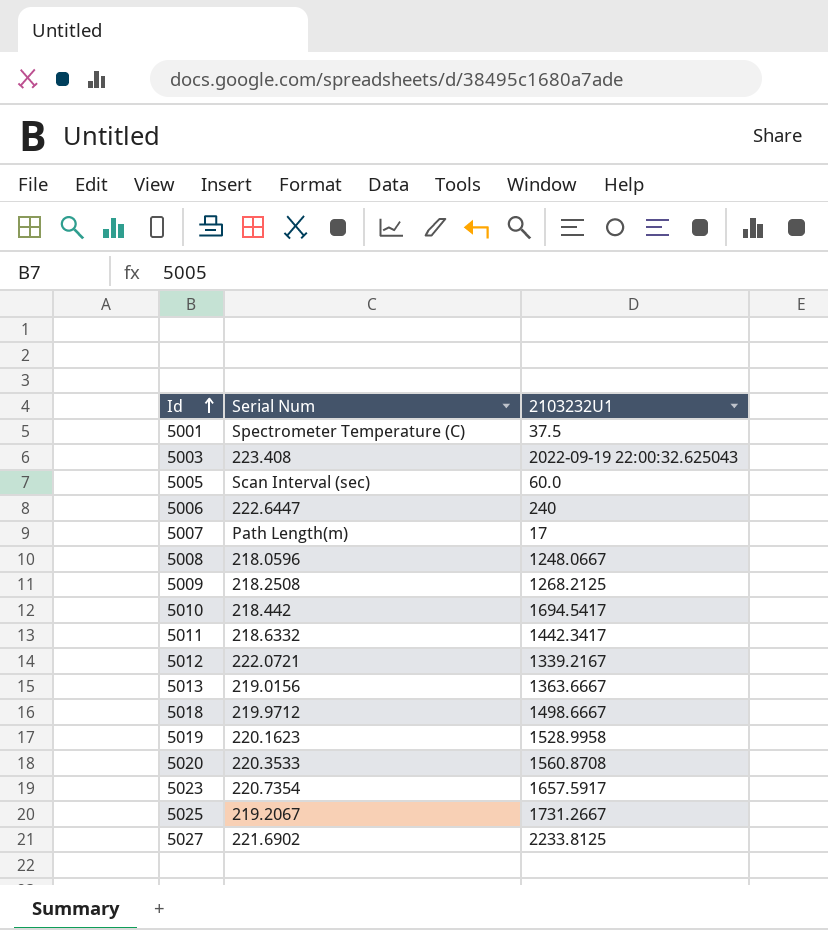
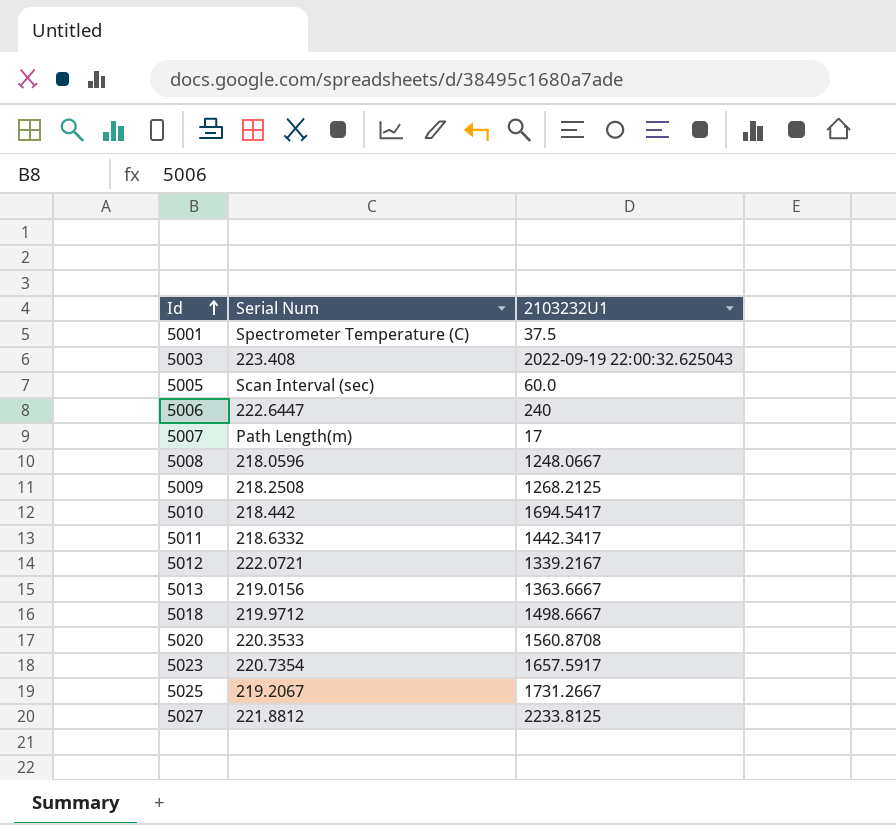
row 5019: 220.1623 | 1528.9958 -> none
5027 | Serial Num: 221.6902 -> 221.8812

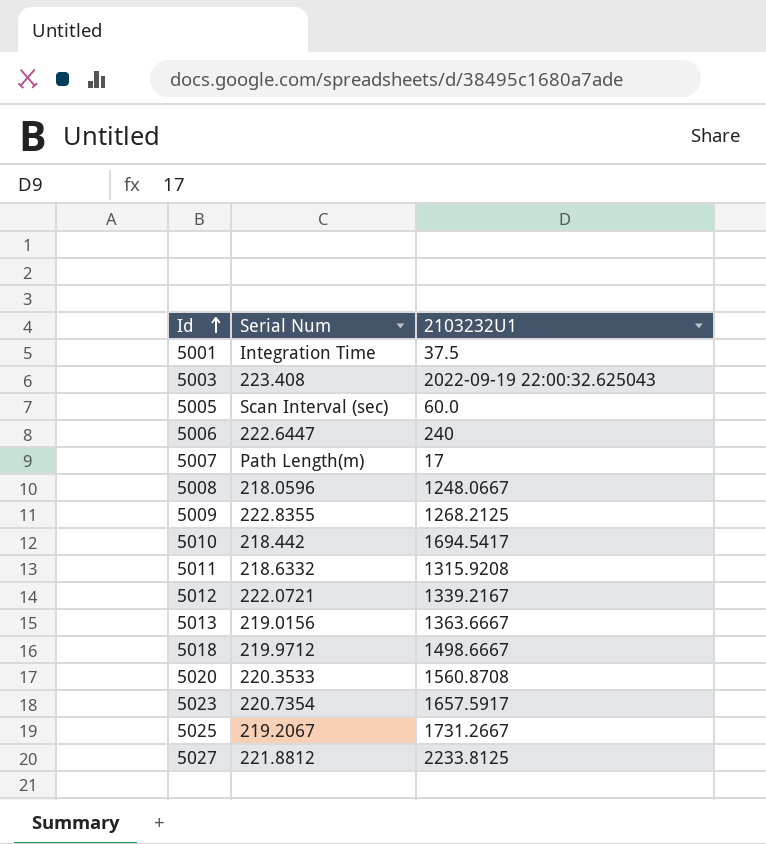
5001 | Serial Num: Spectrometer Temperature (C) -> Integration Time
5009 | Serial Num: 218.2508 -> 222.8355
5011 | 2103232U1: 1442.3417 -> 1315.9208

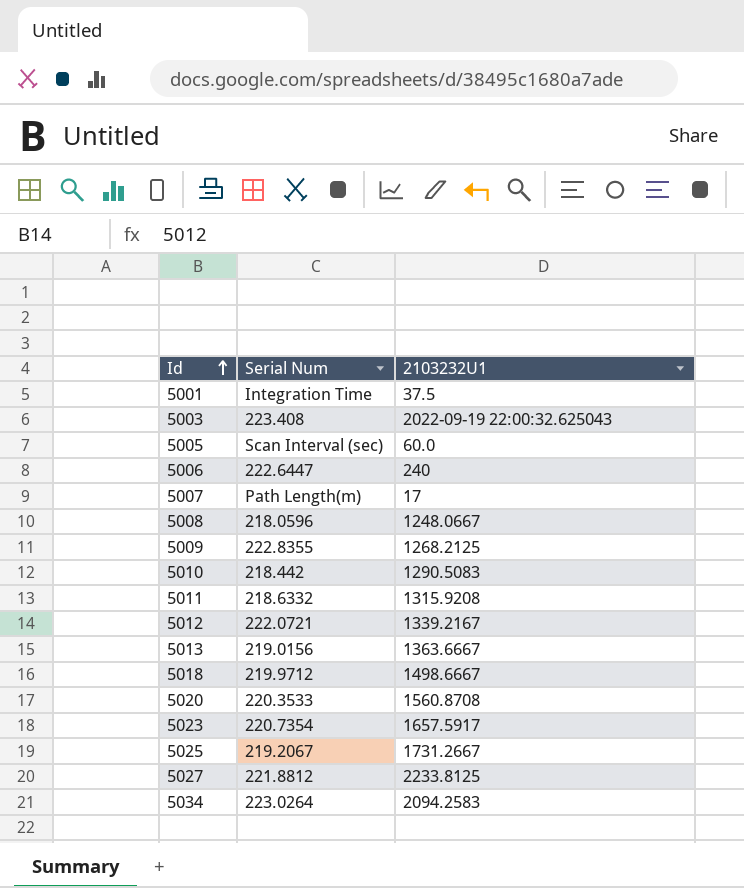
5010 | 2103232U1: 1694.5417 -> 1290.5083
row 5034: none -> 223.0264 | 2094.2583

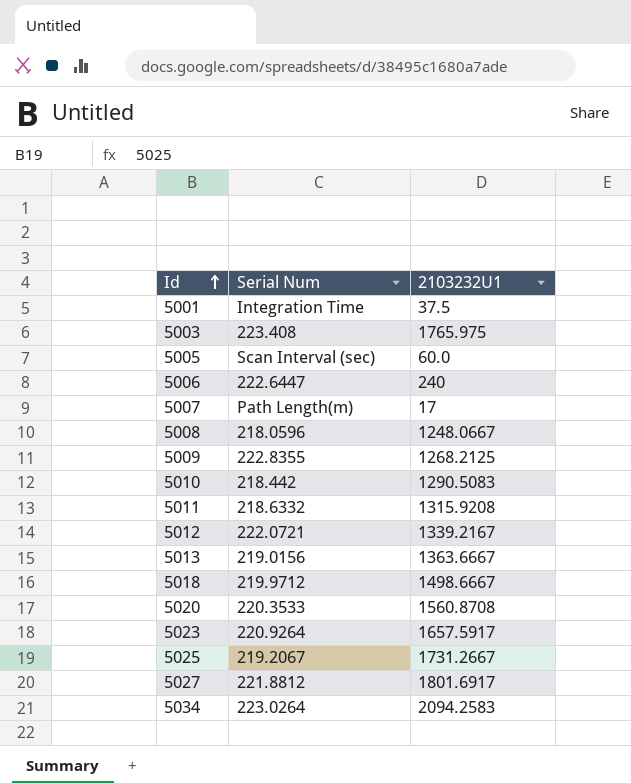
5003 | 2103232U1: 2022-09-19 22:00:32.625043 -> 1765.975
5023 | Serial Num: 220.7354 -> 220.9264
5027 | 2103232U1: 2233.8125 -> 1801.6917

